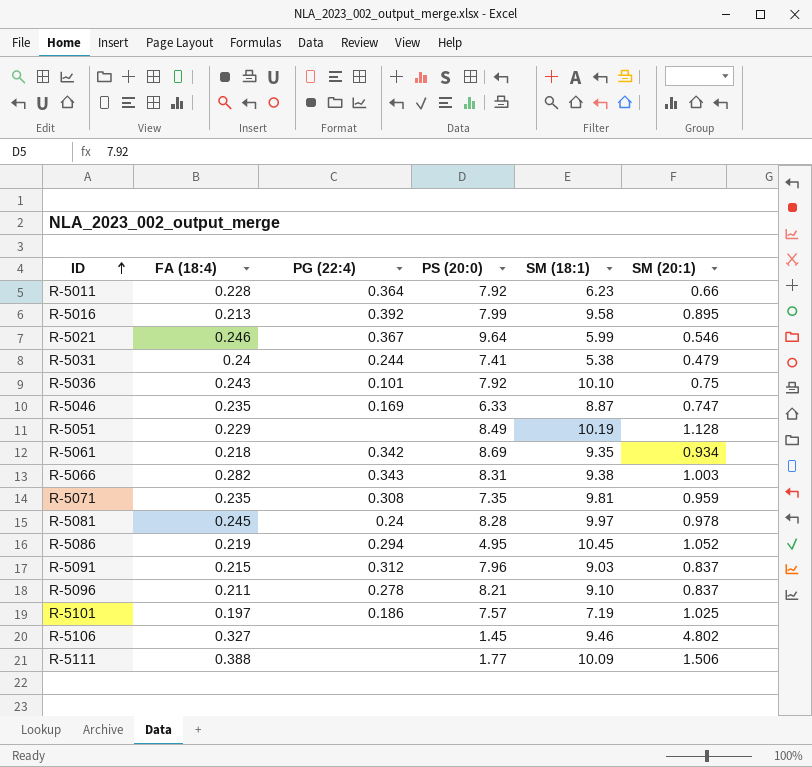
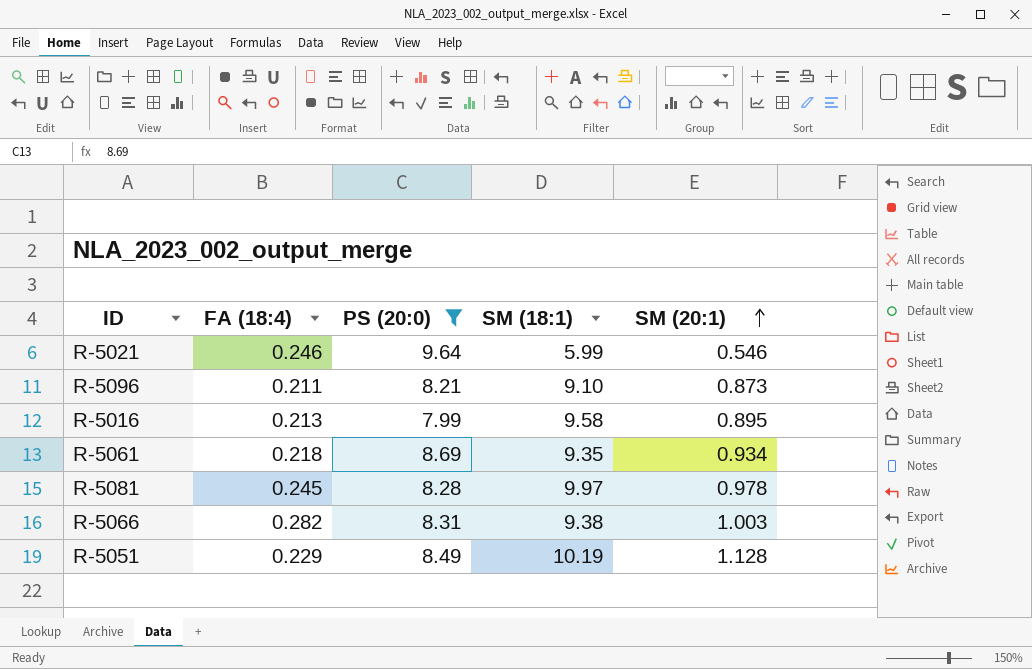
filter: none -> PS (20:0) >= 7.99
row order: ID ascending -> SM (20:1) ascending
column PG (22:4) | position: 3 -> none
R-5096 | SM (20:1): 0.837 -> 0.873

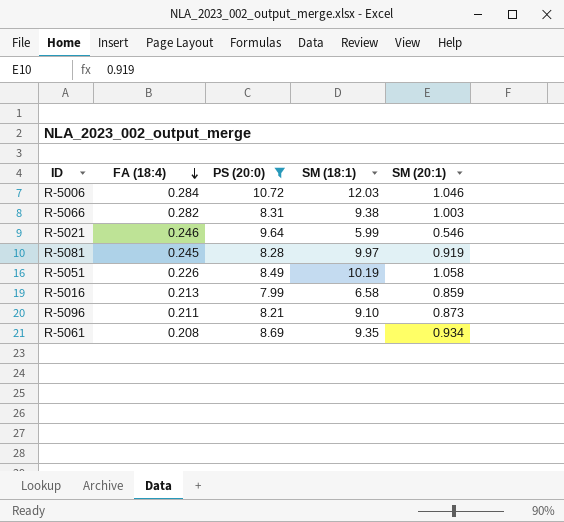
row order: SM (20:1) ascending -> FA (18:4) descending
row R-5006: none -> 0.284 | 10.72 | 12.03 | 1.046
R-5081 | SM (20:1): 0.978 -> 0.919
R-5051 | FA (18:4): 0.229 -> 0.226
R-5051 | SM (20:1): 1.128 -> 1.058
R-5016 | SM (18:1): 9.58 -> 6.58
R-5016 | SM (20:1): 0.895 -> 0.859
R-5061 | FA (18:4): 0.218 -> 0.208

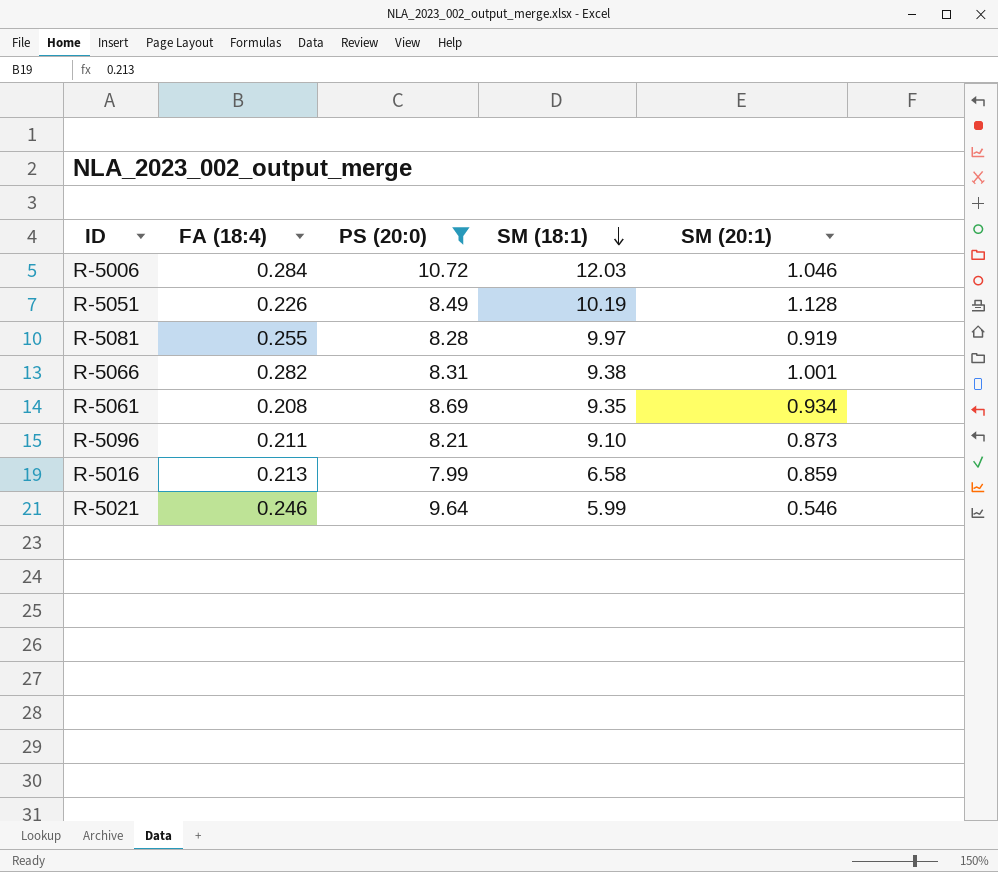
row order: FA (18:4) descending -> SM (18:1) descending
R-5051 | SM (20:1): 1.058 -> 1.128
R-5081 | FA (18:4): 0.245 -> 0.255
R-5066 | SM (20:1): 1.003 -> 1.001

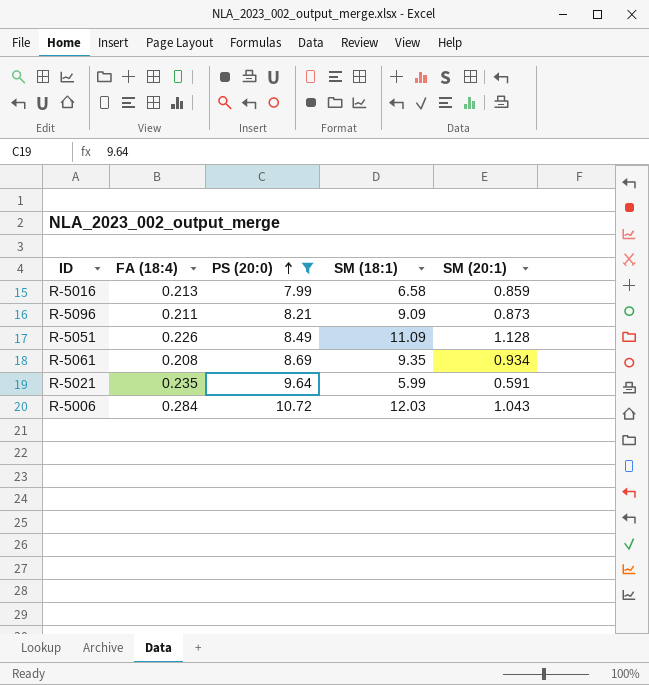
row order: SM (18:1) descending -> PS (20:0) ascending
row R-5081: 0.255 | 8.28 | 9.97 | 0.919 -> none
row R-5066: 0.282 | 8.31 | 9.38 | 1.001 -> none
R-5096 | SM (18:1): 9.10 -> 9.09
R-5051 | SM (18:1): 10.19 -> 11.09
R-5021 | FA (18:4): 0.246 -> 0.235
R-5021 | SM (20:1): 0.546 -> 0.591
R-5006 | SM (20:1): 1.046 -> 1.043

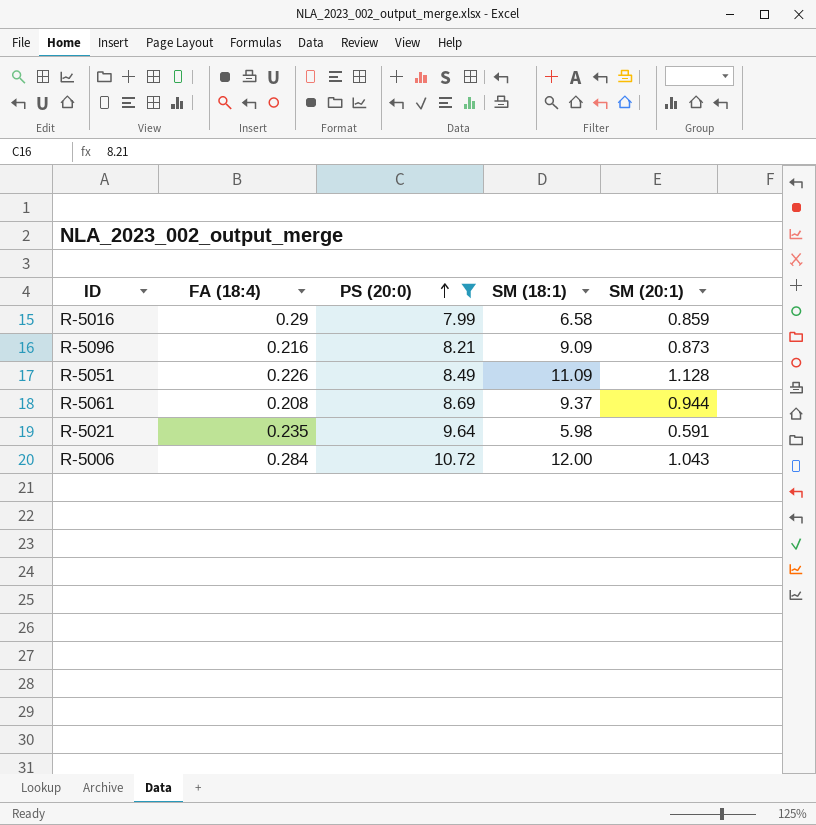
R-5016 | FA (18:4): 0.213 -> 0.29
R-5096 | FA (18:4): 0.211 -> 0.216
R-5061 | SM (18:1): 9.35 -> 9.37
R-5061 | SM (20:1): 0.934 -> 0.944
R-5021 | SM (18:1): 5.99 -> 5.98
R-5006 | SM (18:1): 12.03 -> 12.00

